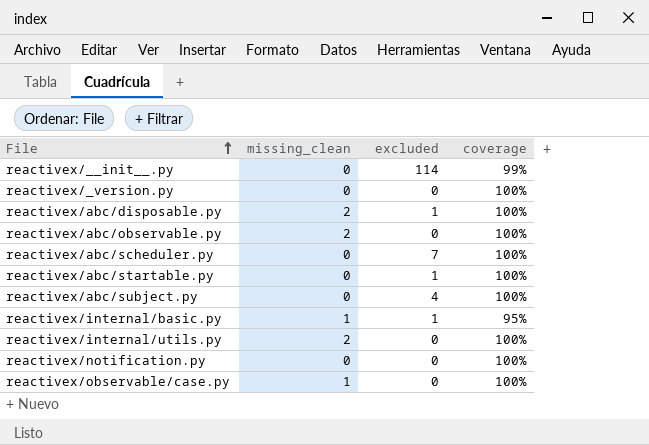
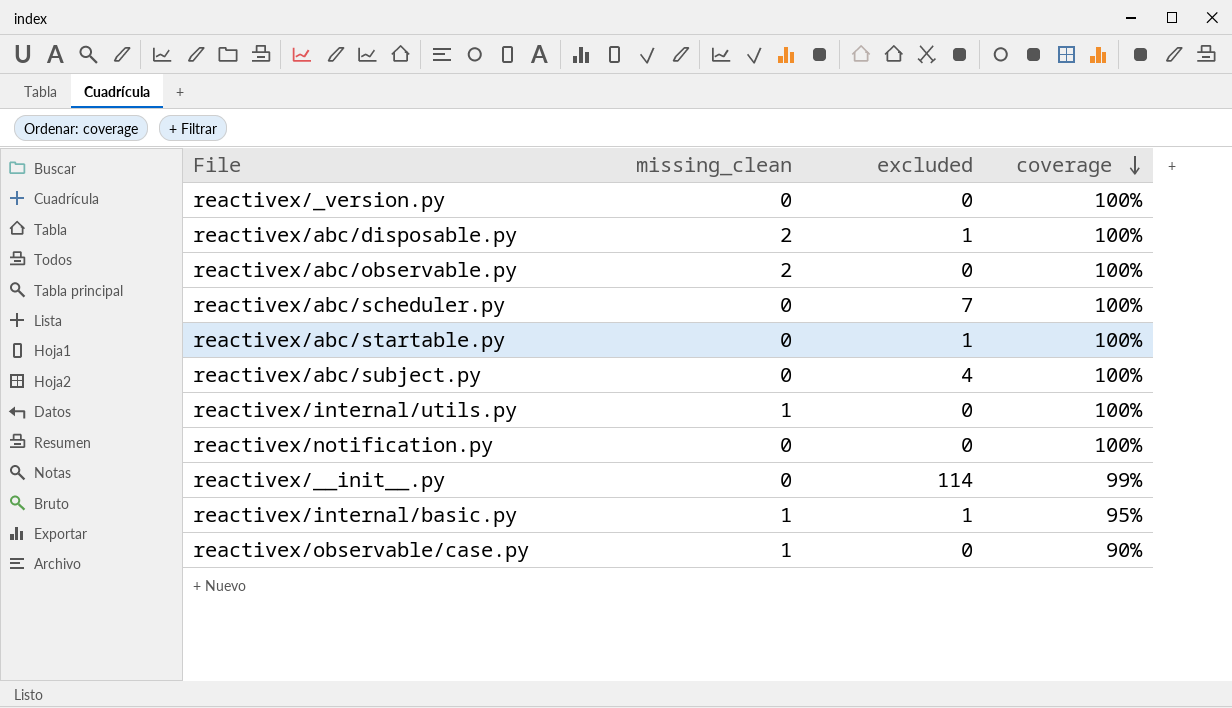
row order: File ascending -> coverage descending
reactivex/internal/utils.py | missing_clean: 2 -> 1
reactivex/observable/case.py | coverage: 100% -> 90%

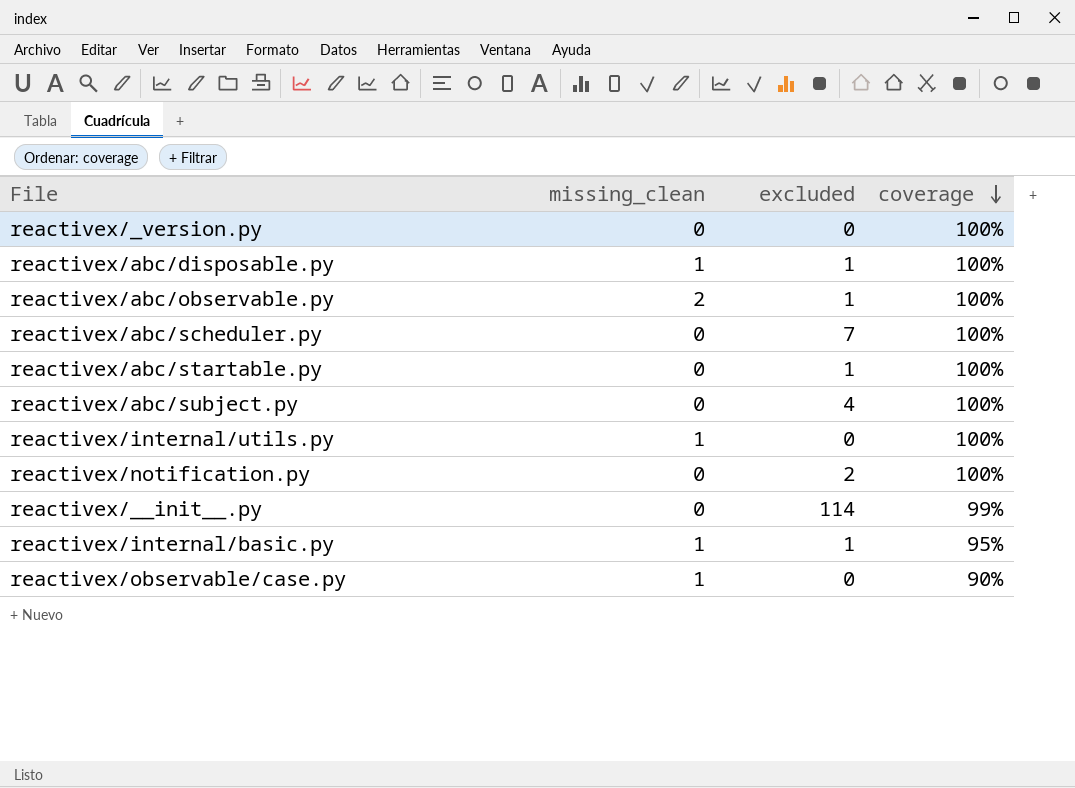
reactivex/abc/disposable.py | missing_clean: 2 -> 1
reactivex/abc/observable.py | excluded: 0 -> 1
reactivex/notification.py | excluded: 0 -> 2

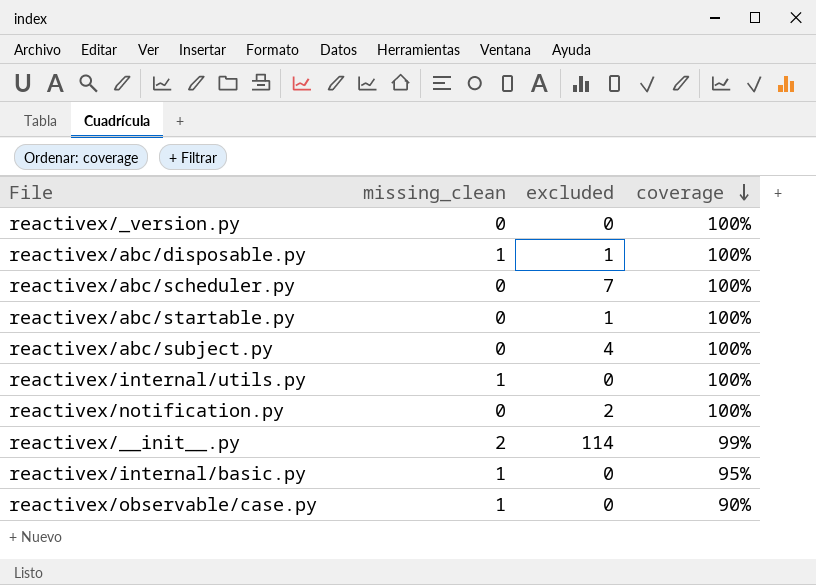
row reactivex/abc/observable.py: 2 | 1 | 100% -> none
reactivex/__init__.py | missing_clean: 0 -> 2
reactivex/internal/basic.py | excluded: 1 -> 0

